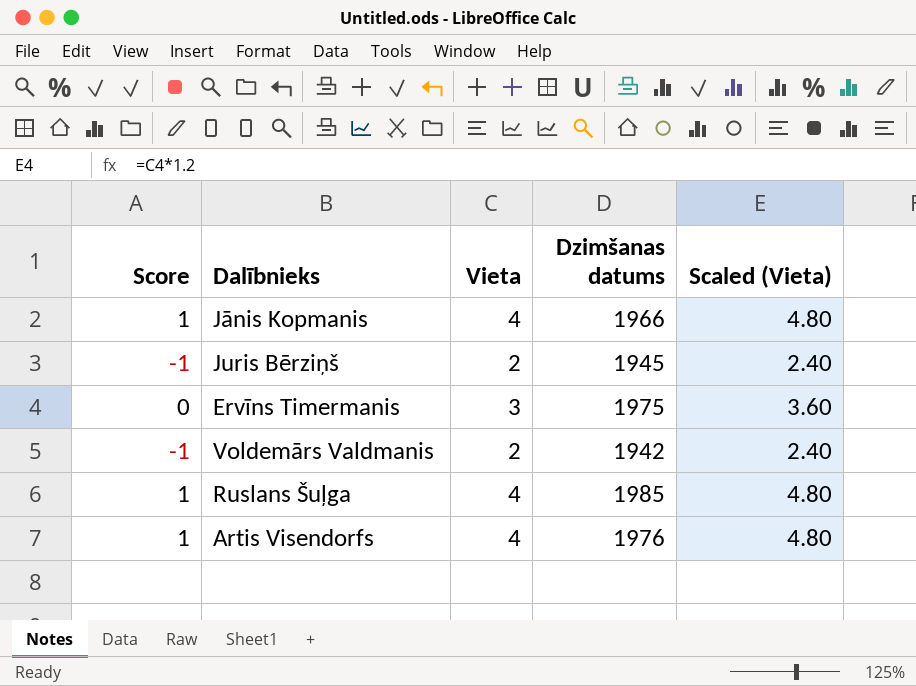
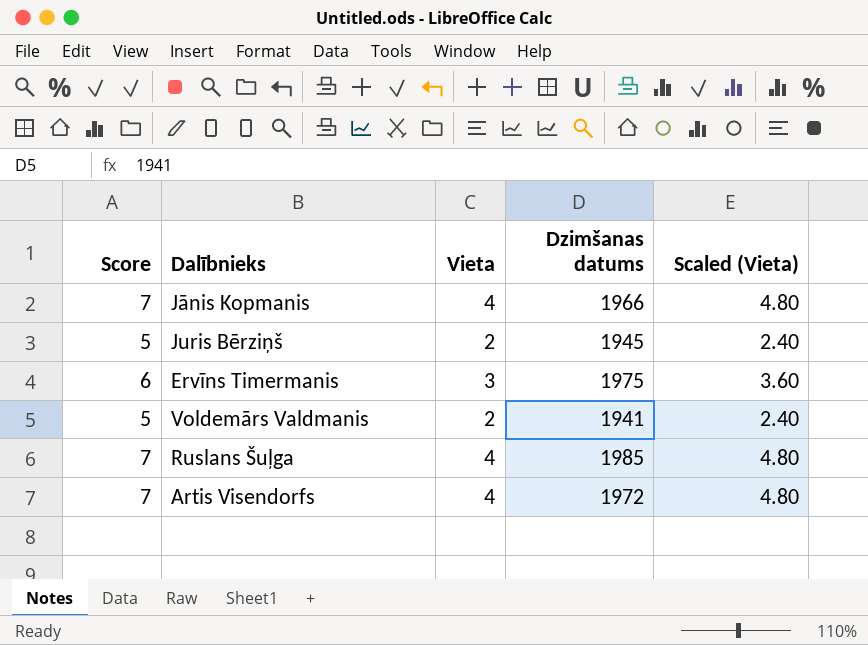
column Score | formula: [Vieta] - 3 -> [Vieta] + 3
Voldemārs Valdmanis | Dzimšanas datums: 1942 -> 1941
Artis Visendorfs | Dzimšanas datums: 1976 -> 1972

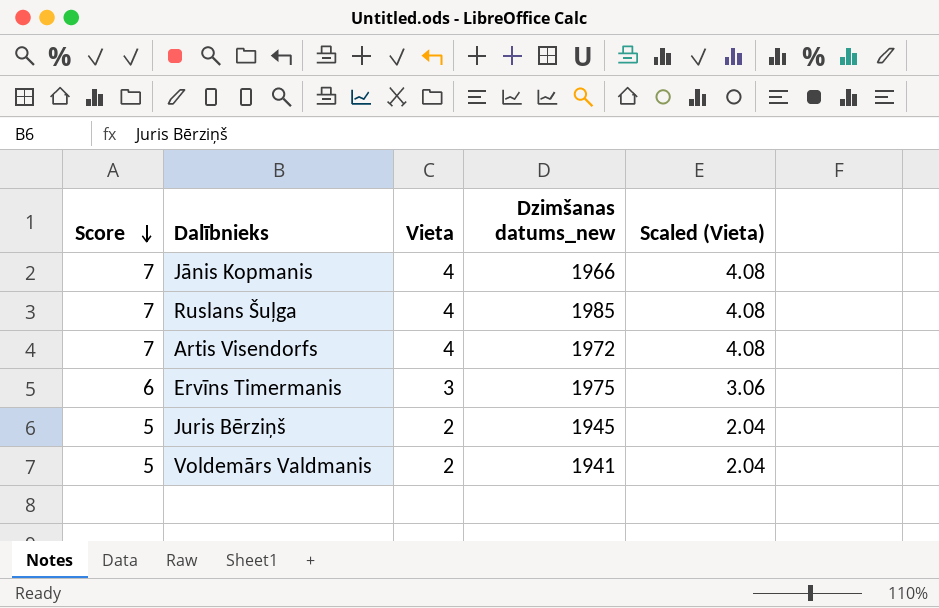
row order: none -> Score descending
column name: Dzimšanas datums -> Dzimšanas datums_new
column Scaled (Vieta) | formula: [Vieta] * 1.2 -> [Vieta] * 1.02

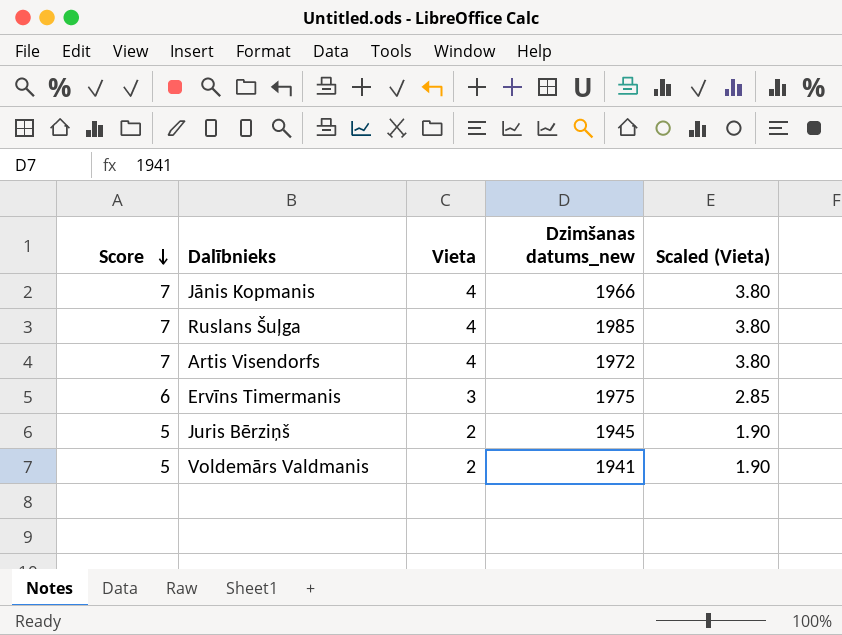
column Scaled (Vieta) | formula: [Vieta] * 1.02 -> [Vieta] * 0.95

